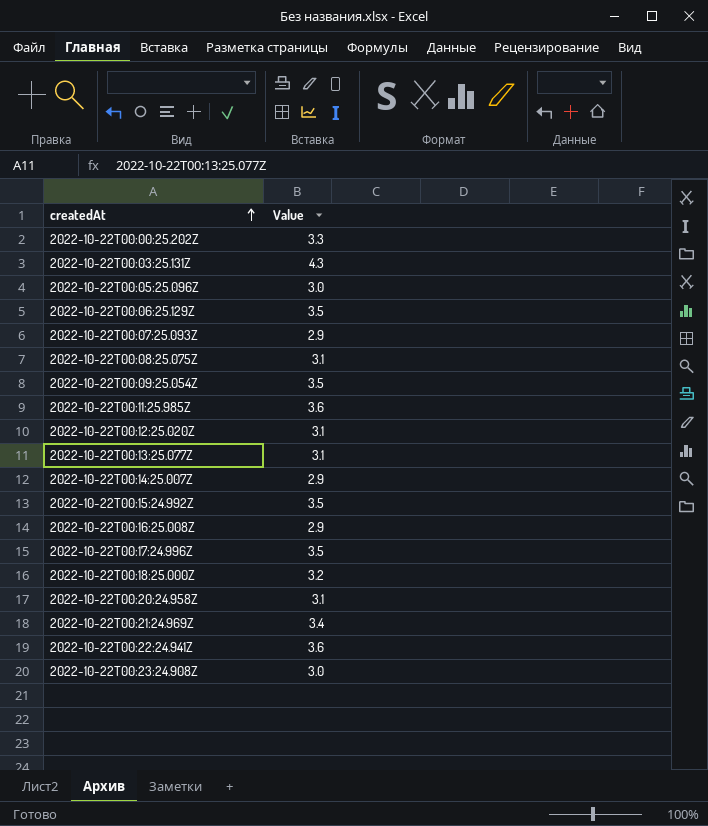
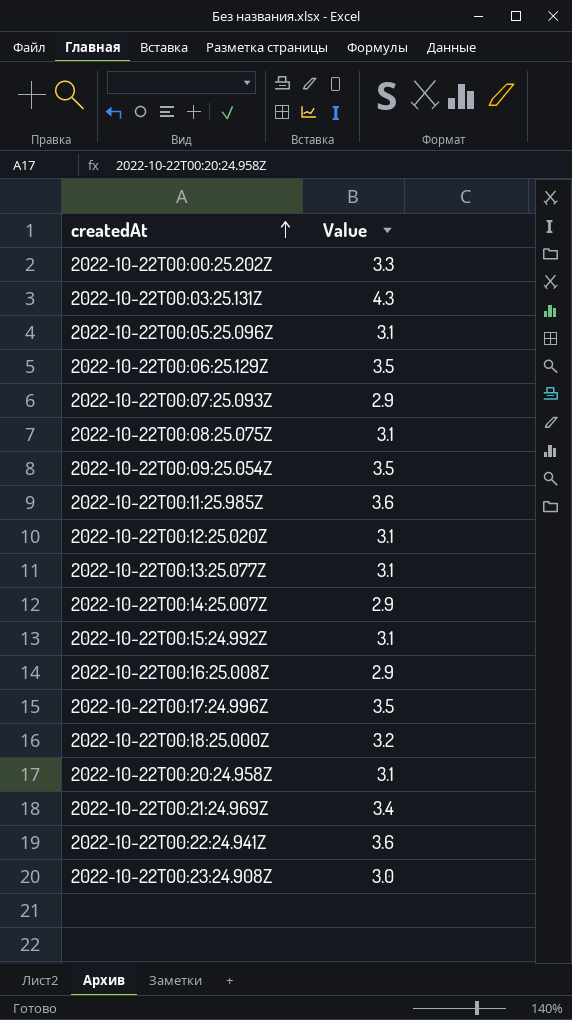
2022-10-22T00:05:25.096Z | Value: 3.0 -> 3.1
2022-10-22T00:15:24.992Z | Value: 3.5 -> 3.1

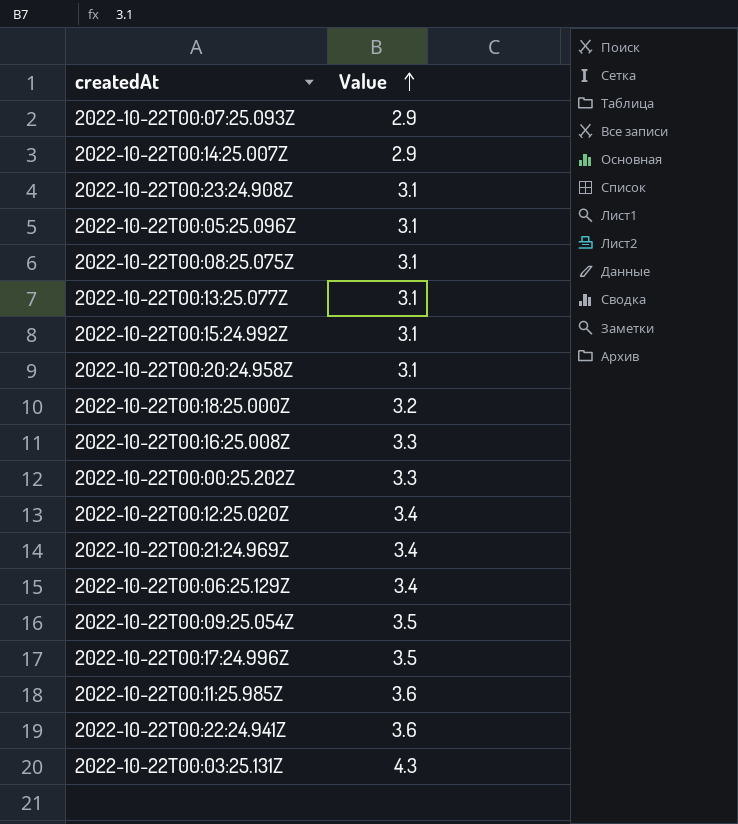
row order: createdAt ascending -> Value ascending
2022-10-22T00:23:24.908Z | Value: 3.0 -> 3.1
2022-10-22T00:16:25.008Z | Value: 2.9 -> 3.3
2022-10-22T00:12:25.020Z | Value: 3.1 -> 3.4
2022-10-22T00:06:25.129Z | Value: 3.5 -> 3.4

